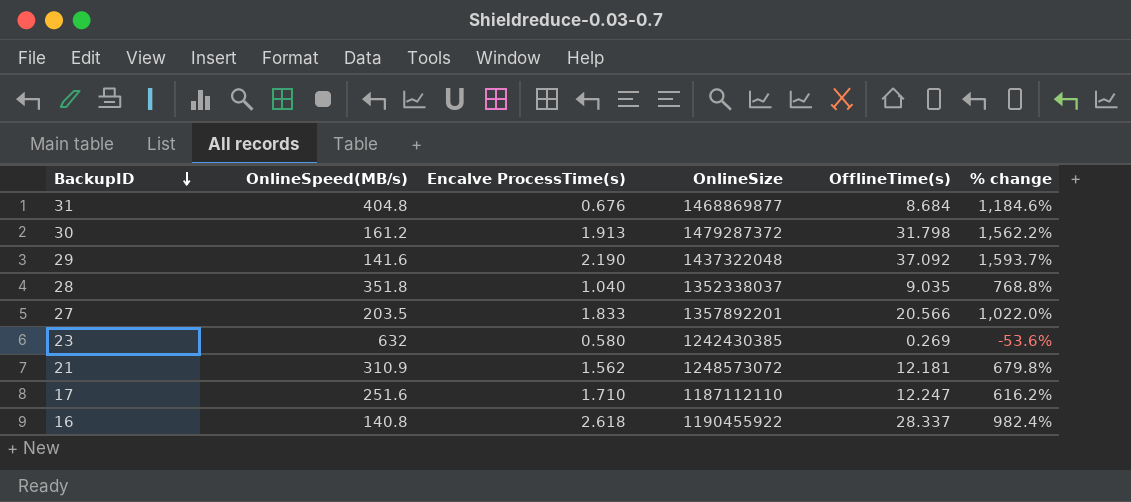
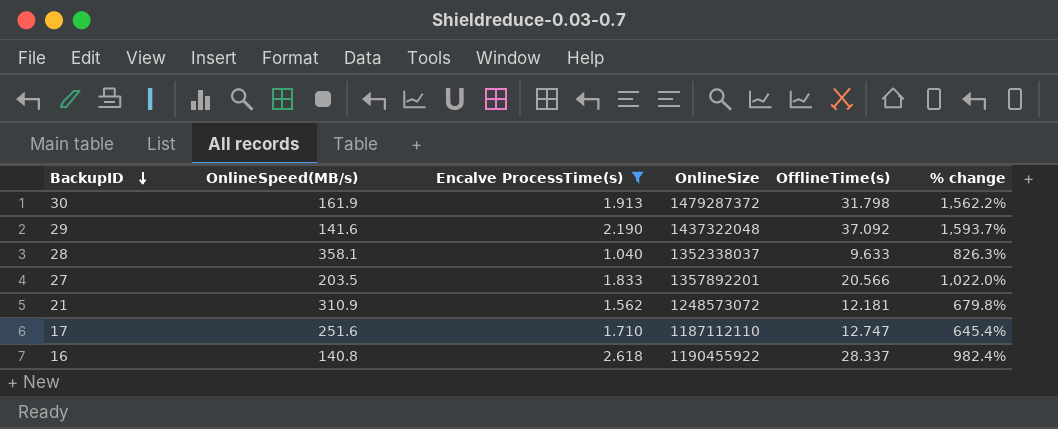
filter: none -> Encalve ProcessTime(s) >= 1.040
30 | OnlineSpeed(MB/s): 161.2 -> 161.9
28 | OnlineSpeed(MB/s): 351.8 -> 358.1
28 | OfflineTime(s): 9.035 -> 9.633
28 | % change: 768.8% -> 826.3%
17 | OfflineTime(s): 12.247 -> 12.747
17 | % change: 616.2% -> 645.4%

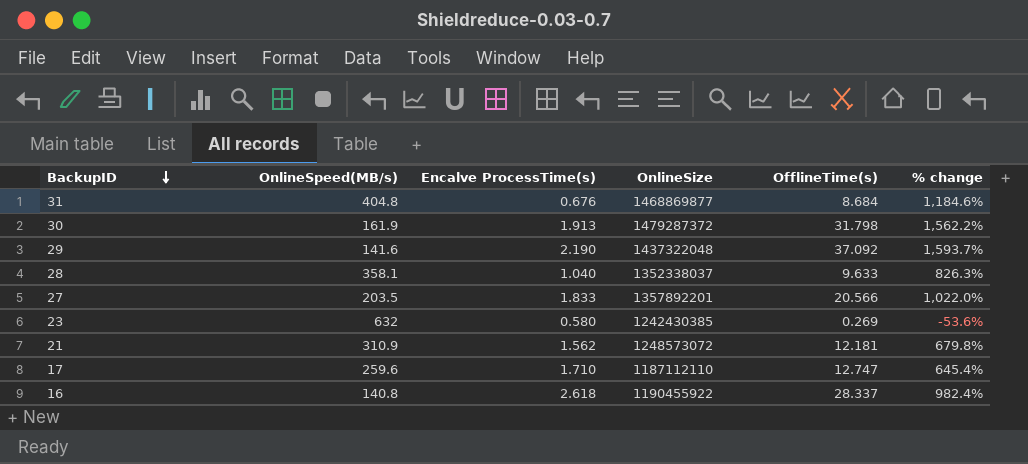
filter: Encalve ProcessTime(s) >= 1.040 -> none
17 | OnlineSpeed(MB/s): 251.6 -> 259.6

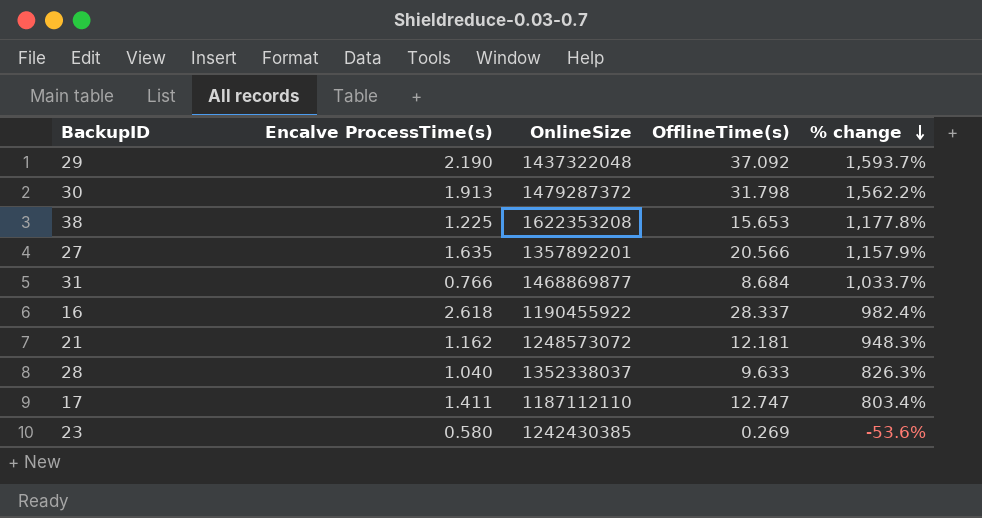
row order: BackupID descending -> % change descending
column OnlineSpeed(MB/s) | position: 2 -> none
row 38: none -> 1.225 | 1622353208 | 15.653 | 1,177.8%
27 | Encalve ProcessTime(s): 1.833 -> 1.635
27 | % change: 1,022.0% -> 1,157.9%
31 | Encalve ProcessTime(s): 0.676 -> 0.766
31 | % change: 1,184.6% -> 1,033.7%
21 | Encalve ProcessTime(s): 1.562 -> 1.162
21 | % change: 679.8% -> 948.3%
17 | Encalve ProcessTime(s): 1.710 -> 1.411
17 | % change: 645.4% -> 803.4%

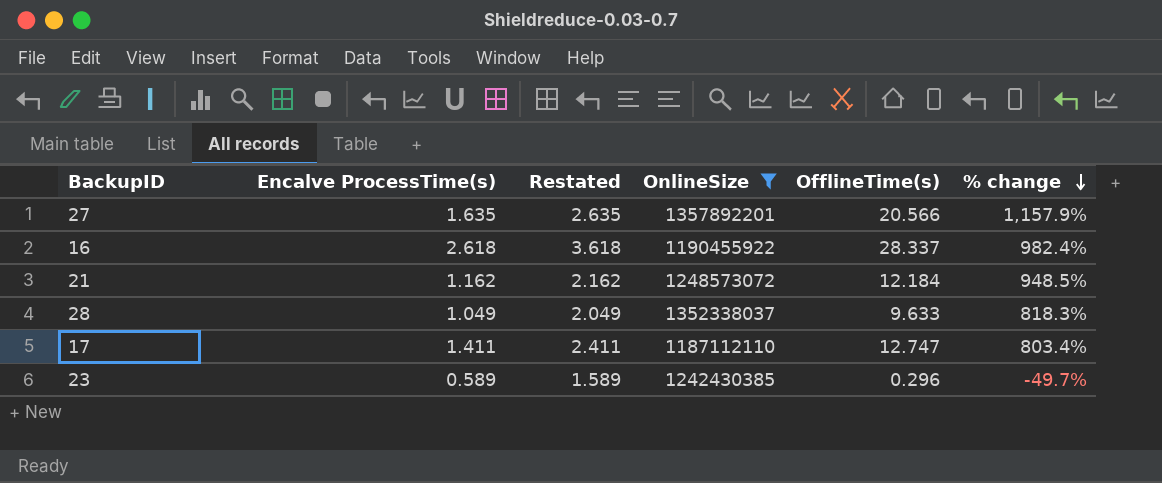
filter: none -> OnlineSize <= 1357892201
column Restated | formula: none -> [Encalve ProcessTime(s)] + 1
21 | OfflineTime(s): 12.181 -> 12.184
21 | % change: 948.3% -> 948.5%
28 | Encalve ProcessTime(s): 1.040 -> 1.049
28 | % change: 826.3% -> 818.3%
23 | Encalve ProcessTime(s): 0.580 -> 0.589
23 | OfflineTime(s): 0.269 -> 0.296
23 | % change: -53.6% -> -49.7%

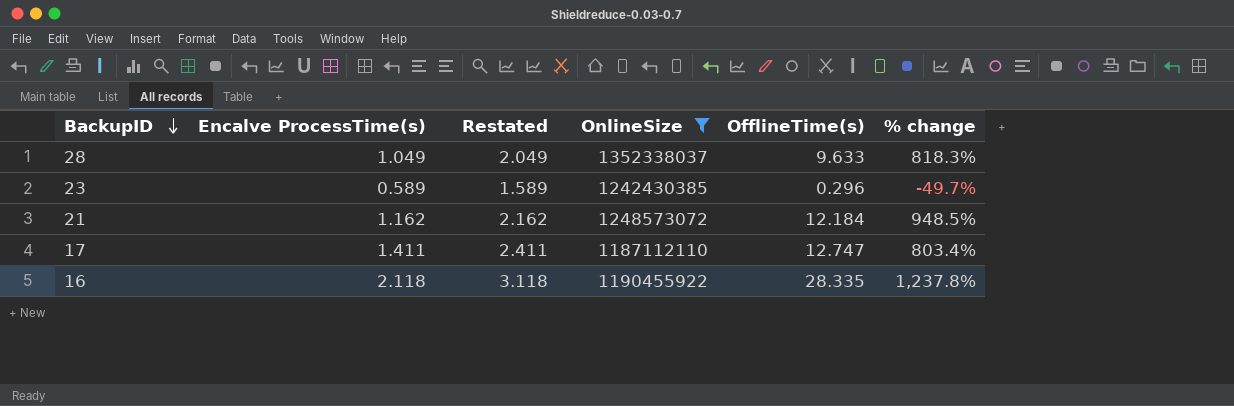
row order: % change descending -> BackupID descending
row 27: 1.635 | 2.635 | 1357892201 | 20.566 | 1,157.9% -> none
16 | Encalve ProcessTime(s): 2.618 -> 2.118
16 | Restated: 3.618 -> 3.118
16 | OfflineTime(s): 28.337 -> 28.335
16 | % change: 982.4% -> 1,237.8%

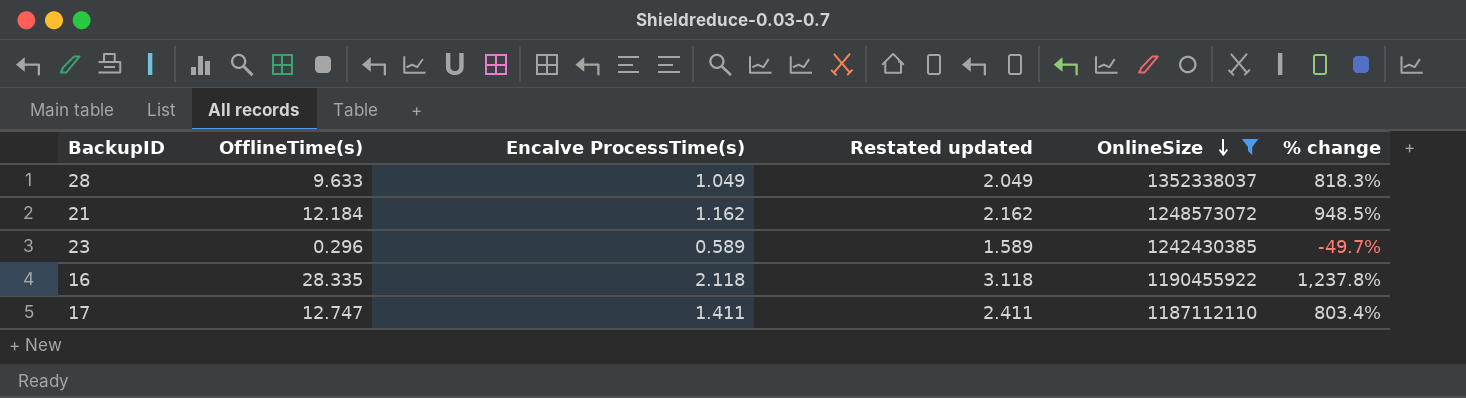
row order: BackupID descending -> OnlineSize descending
column OfflineTime(s) | position: 5 -> 2
column name: Restated -> Restated updated

